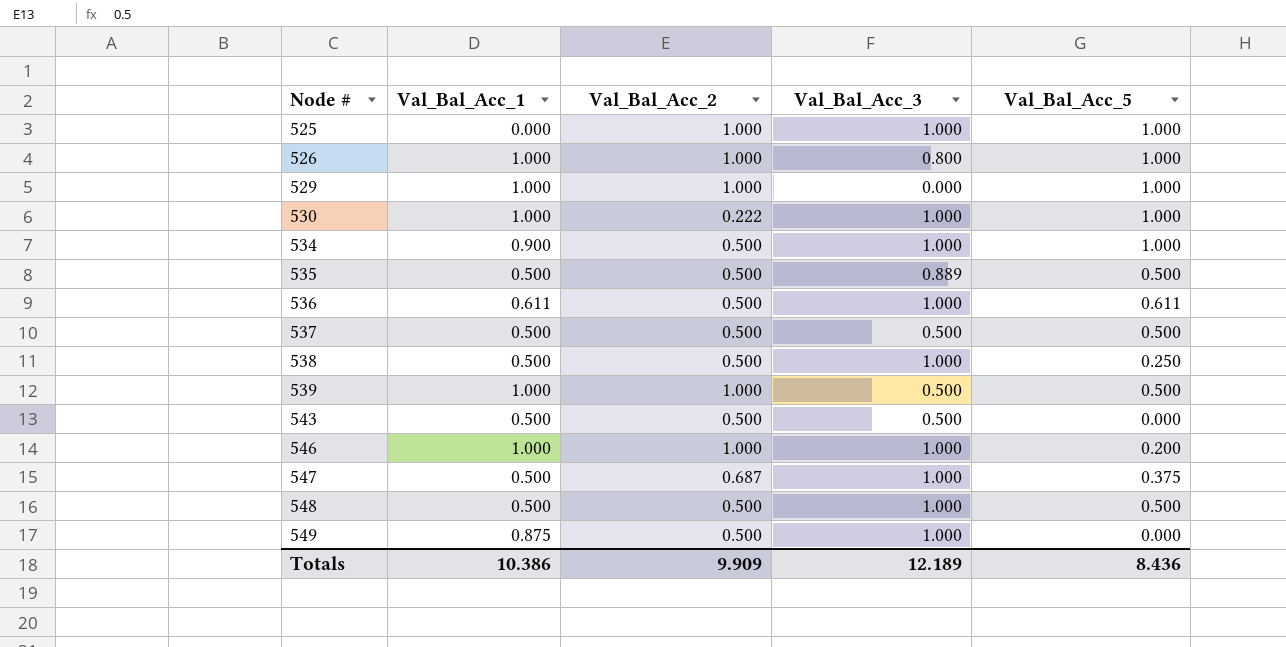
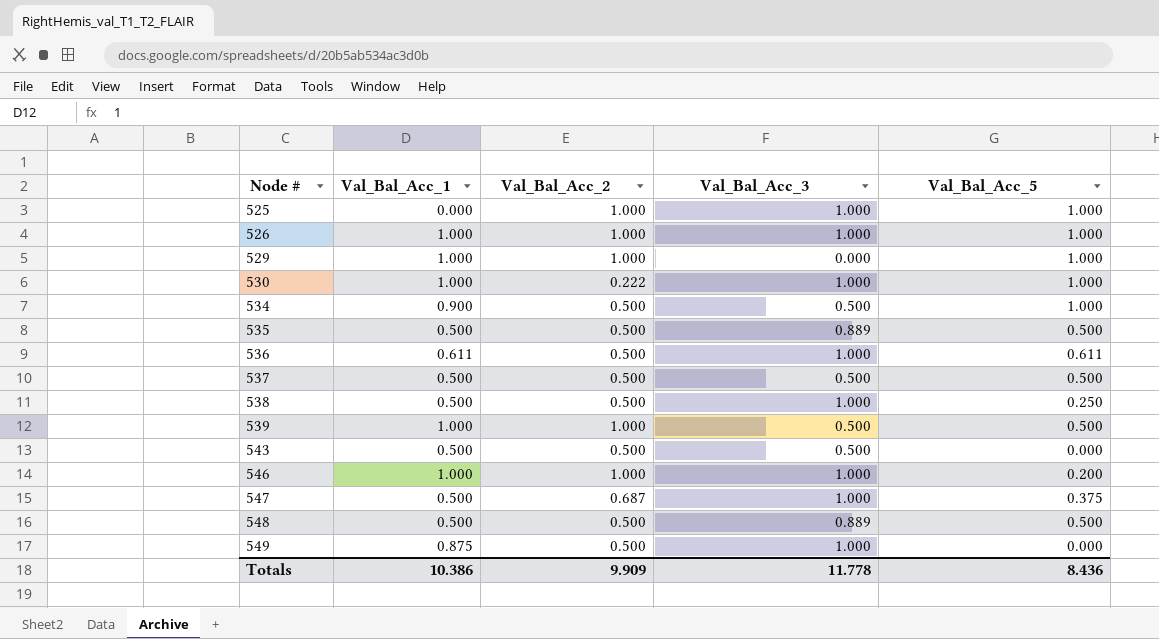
526 | Val_Bal_Acc_3: 0.800 -> 1.000
534 | Val_Bal_Acc_3: 1.000 -> 0.500
548 | Val_Bal_Acc_3: 1.000 -> 0.889
Totals | Val_Bal_Acc_3: 12.189 -> 11.778

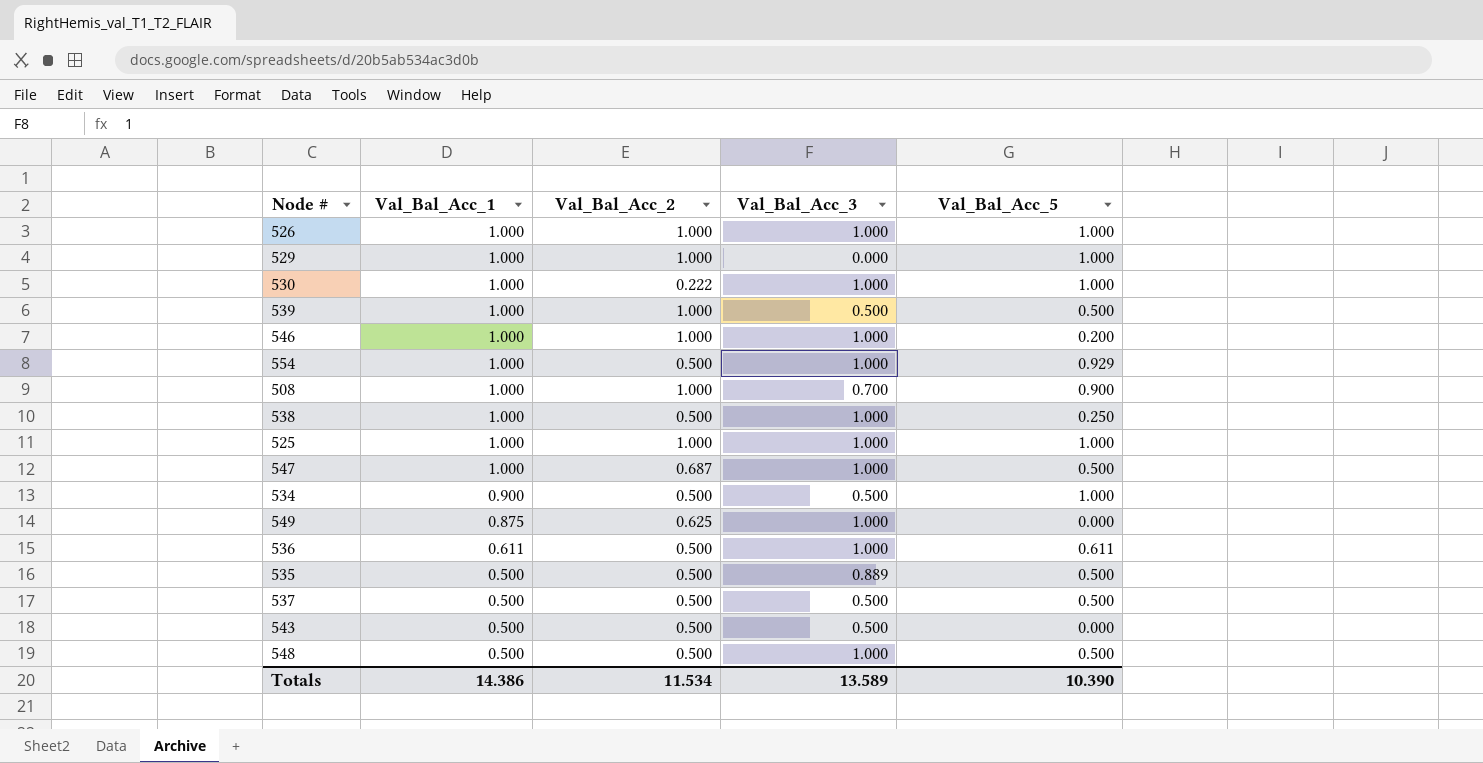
row order: Node # ascending -> Val_Bal_Acc_1 descending
row 554: none -> 1.000 | 0.500 | 1.000 | 0.929
row 508: none -> 1.000 | 1.000 | 0.700 | 0.900
538 | Val_Bal_Acc_1: 0.500 -> 1.000
525 | Val_Bal_Acc_1: 0.000 -> 1.000
547 | Val_Bal_Acc_1: 0.500 -> 1.000
547 | Val_Bal_Acc_5: 0.375 -> 0.500
549 | Val_Bal_Acc_2: 0.500 -> 0.625
548 | Val_Bal_Acc_3: 0.889 -> 1.000
Totals | Val_Bal_Acc_1: 10.386 -> 14.386
Totals | Val_Bal_Acc_2: 9.909 -> 11.534
Totals | Val_Bal_Acc_3: 11.778 -> 13.589
Totals | Val_Bal_Acc_5: 8.436 -> 10.390

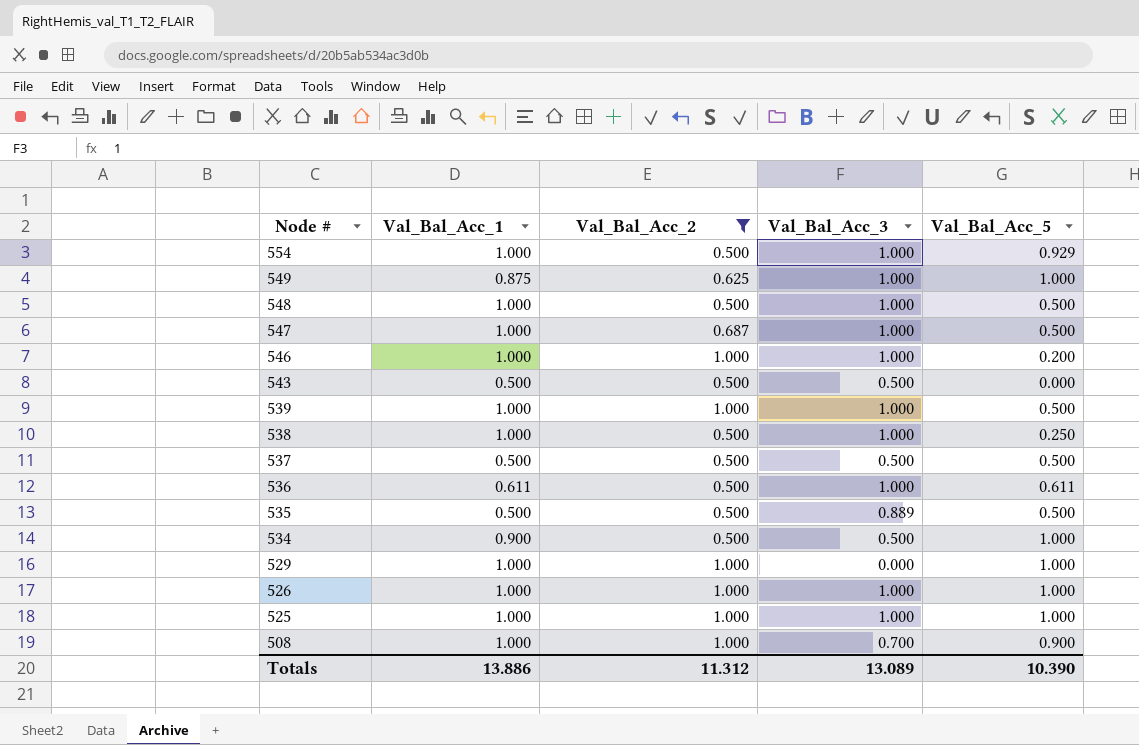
filter: none -> Val_Bal_Acc_2 != 0.222
row order: Val_Bal_Acc_1 descending -> Node # descending
549 | Val_Bal_Acc_5: 0.000 -> 1.000
548 | Val_Bal_Acc_1: 0.500 -> 1.000
539 | Val_Bal_Acc_3: 0.500 -> 1.000
Totals | Val_Bal_Acc_1: 14.386 -> 13.886
Totals | Val_Bal_Acc_2: 11.534 -> 11.312
Totals | Val_Bal_Acc_3: 13.589 -> 13.089

